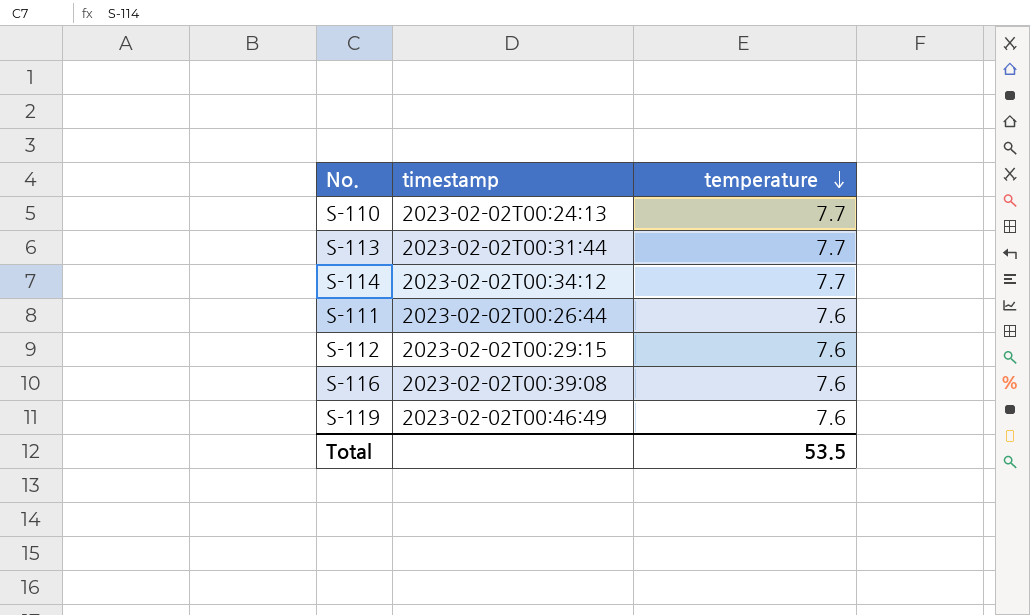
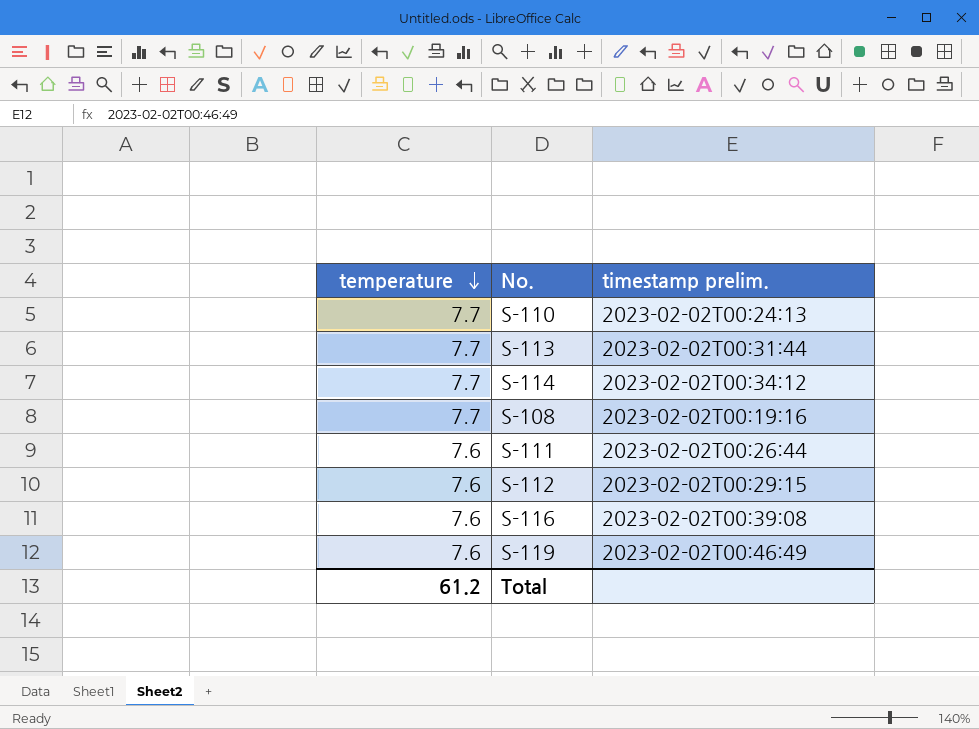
column temperature | position: 3 -> 1
column name: timestamp -> timestamp prelim.
row S-108: none -> 7.7 | 2023-02-02T00:19:16
Total | temperature: 53.5 -> 61.2

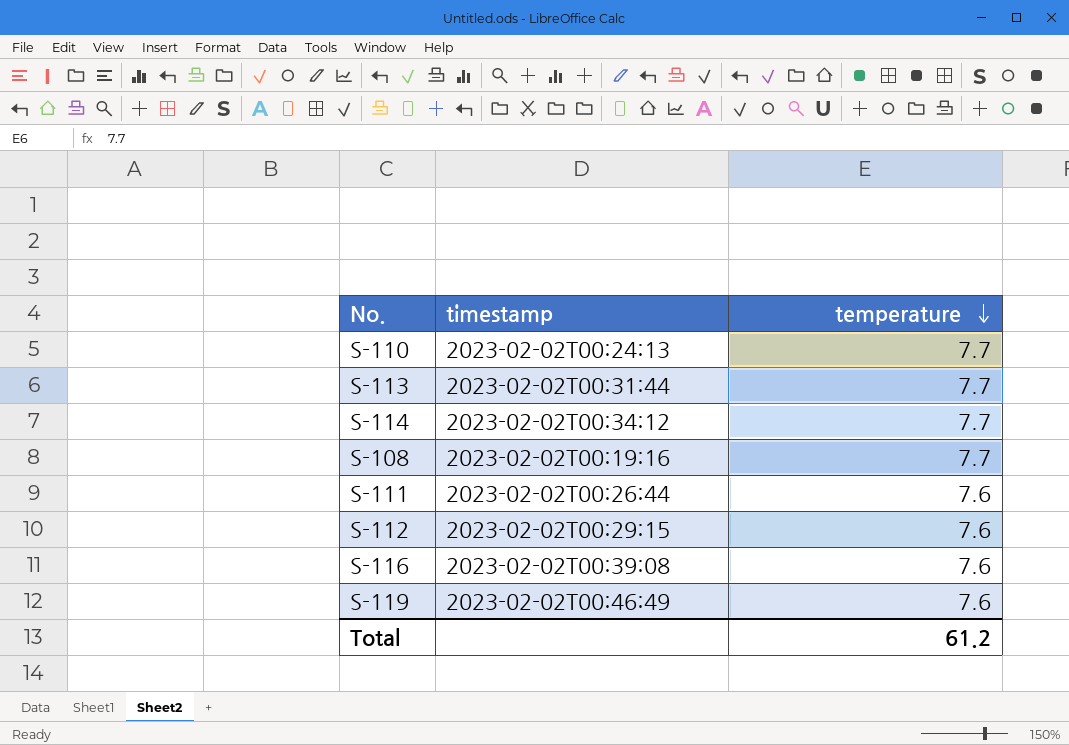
column name: timestamp prelim. -> timestamp
column temperature | position: 1 -> 3

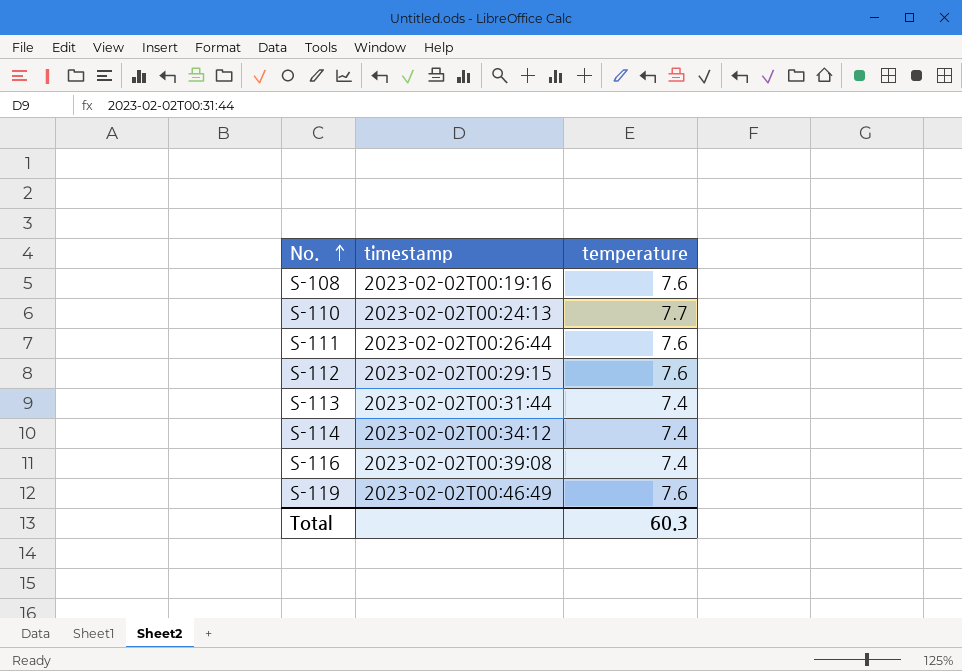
row order: temperature descending -> No. ascending
S-108 | temperature: 7.7 -> 7.6
S-113 | temperature: 7.7 -> 7.4
S-114 | temperature: 7.7 -> 7.4
S-116 | temperature: 7.6 -> 7.4
Total | temperature: 61.2 -> 60.3

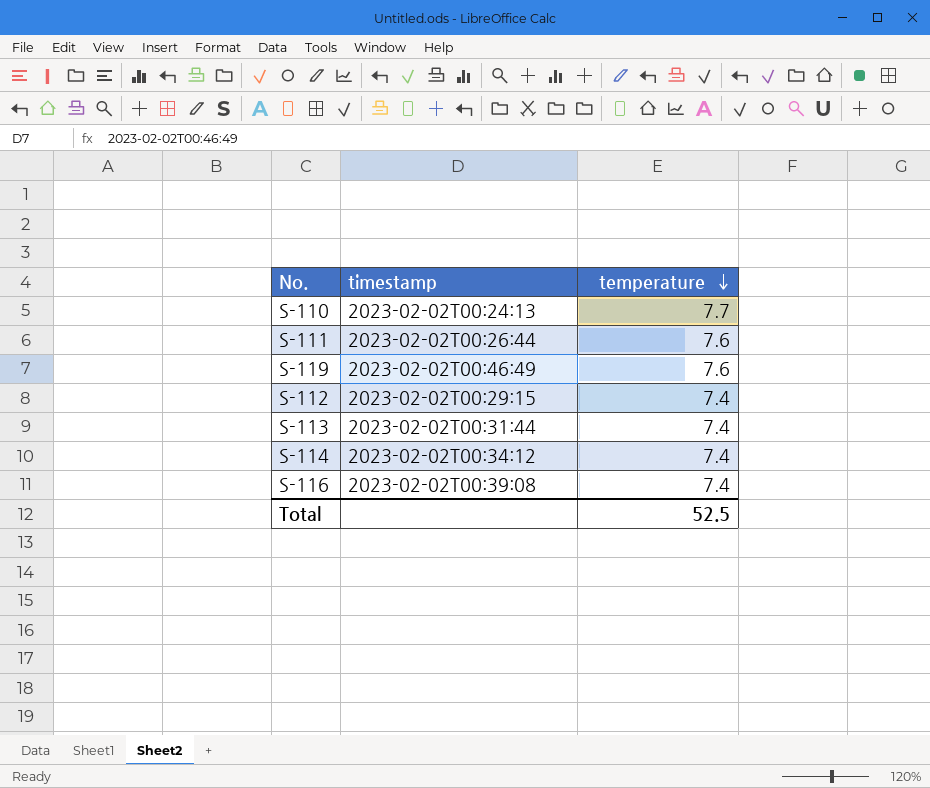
row order: No. ascending -> temperature descending
row S-108: 2023-02-02T00:19:16 | 7.6 -> none
S-112 | temperature: 7.6 -> 7.4
Total | temperature: 60.3 -> 52.5

